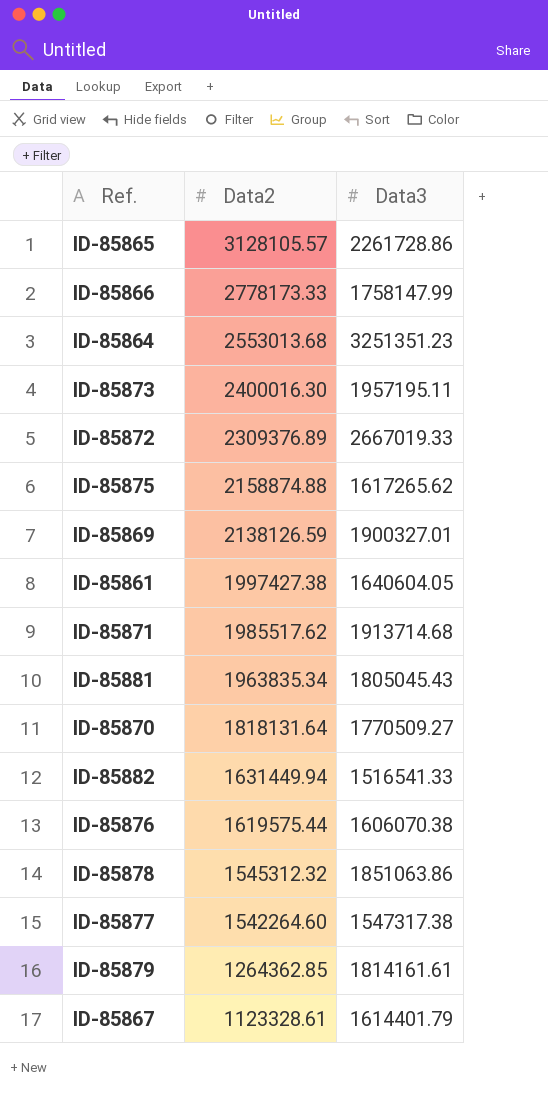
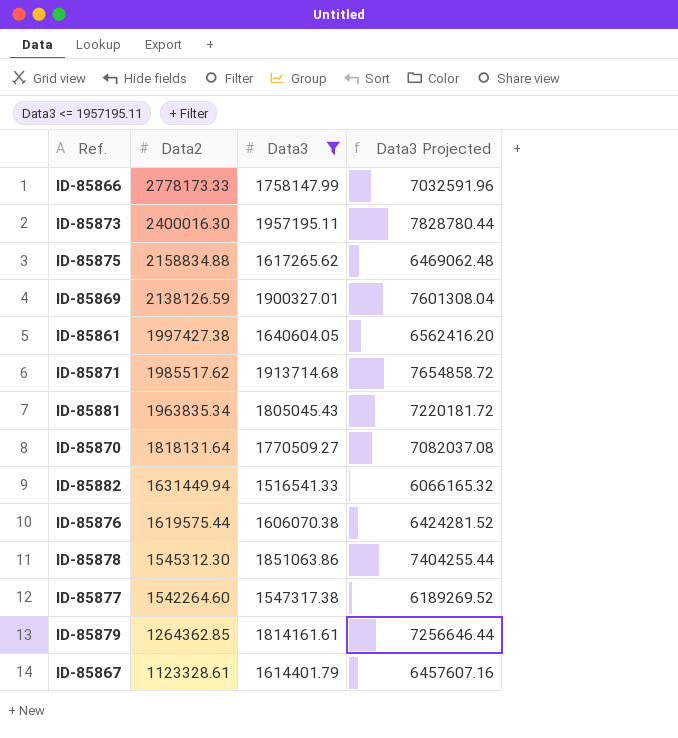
filter: none -> Data3 <= 1957195.11
column Data3 Projected | formula: none -> [Data3] * 4
ID-85875 | Data2: 2158874.88 -> 2158834.88
ID-85878 | Data2: 1545312.32 -> 1545312.30

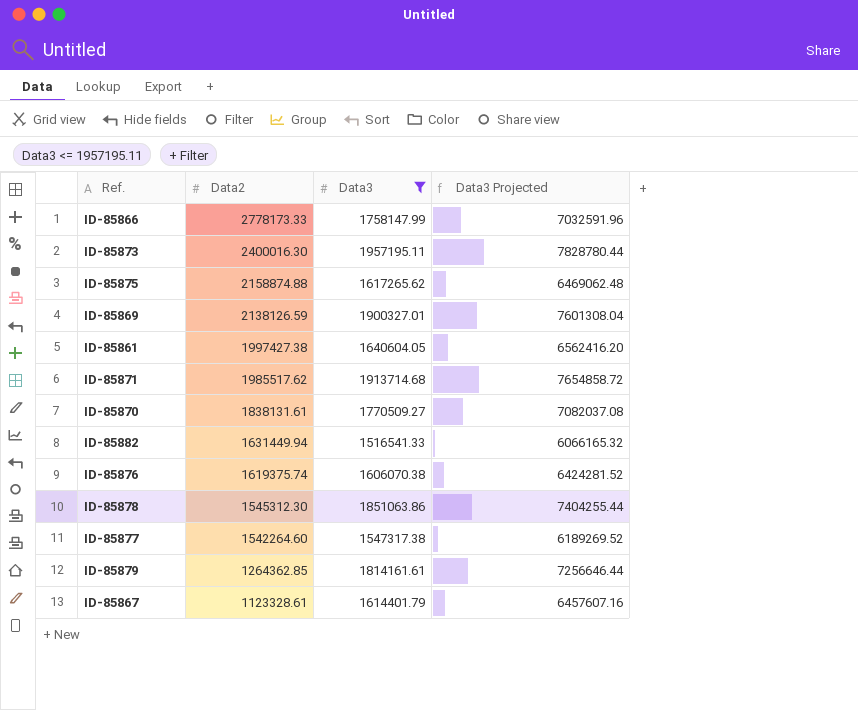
row ID-85881: 1963835.34 | 1805045.43 | 7220181.72 -> none
ID-85875 | Data2: 2158834.88 -> 2158874.88
ID-85870 | Data2: 1818131.64 -> 1838131.61
ID-85876 | Data2: 1619575.44 -> 1619375.74

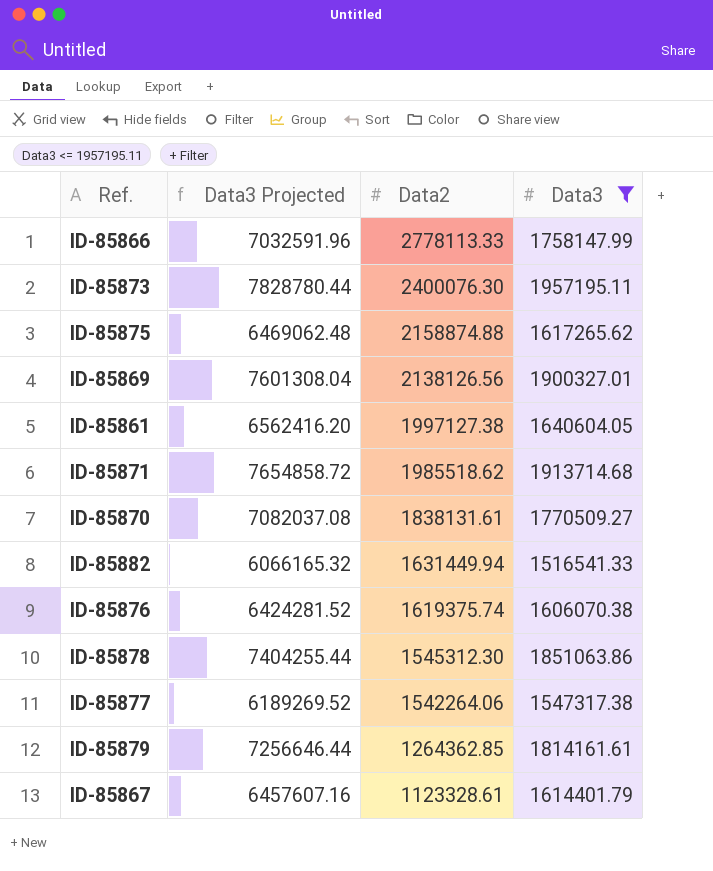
column Data3 Projected | position: 4 -> 2
ID-85866 | Data2: 2778173.33 -> 2778113.33
ID-85873 | Data2: 2400016.30 -> 2400076.30
ID-85869 | Data2: 2138126.59 -> 2138126.56
ID-85861 | Data2: 1997427.38 -> 1997127.38
ID-85871 | Data2: 1985517.62 -> 1985518.62
ID-85877 | Data2: 1542264.60 -> 1542264.06

